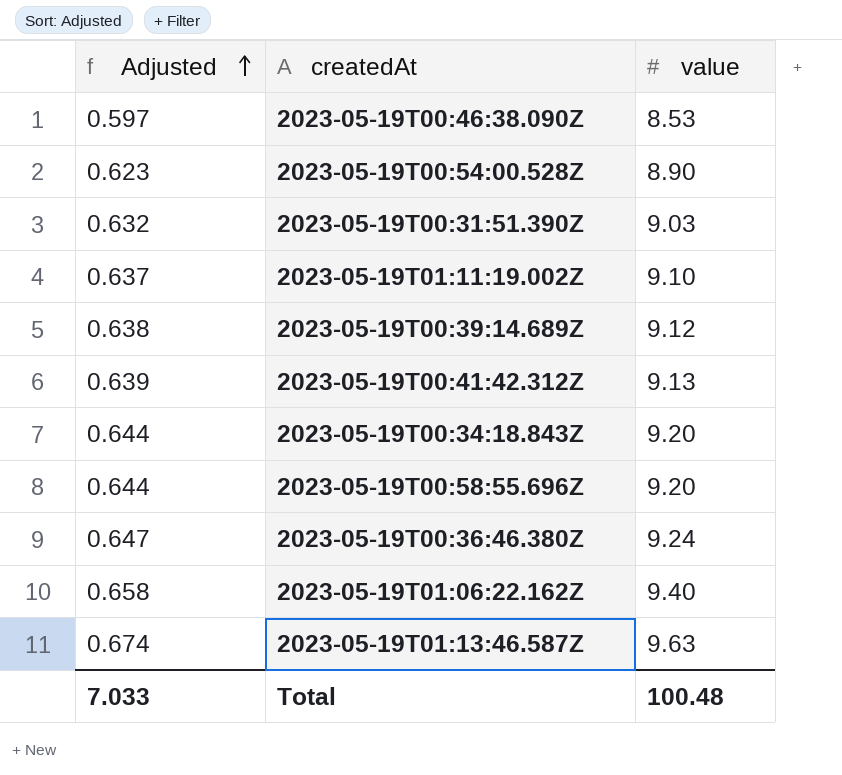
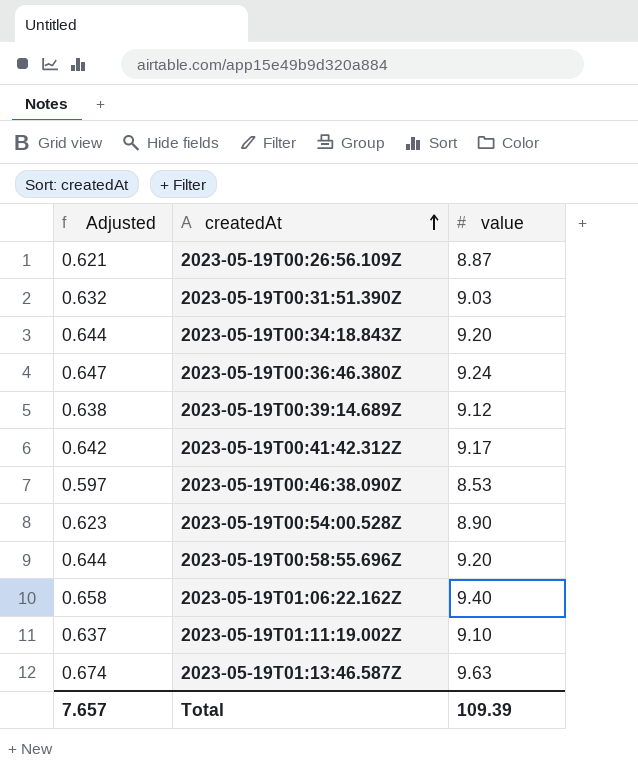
row order: Adjusted ascending -> createdAt ascending
row 2023-05-19T00:26:56.109Z: none -> 0.621 | 8.87
2023-05-19T00:41:42.312Z | Adjusted: 0.639 -> 0.642
2023-05-19T00:41:42.312Z | value: 9.13 -> 9.17
Total | Adjusted: 7.033 -> 7.657
Total | value: 100.48 -> 109.39

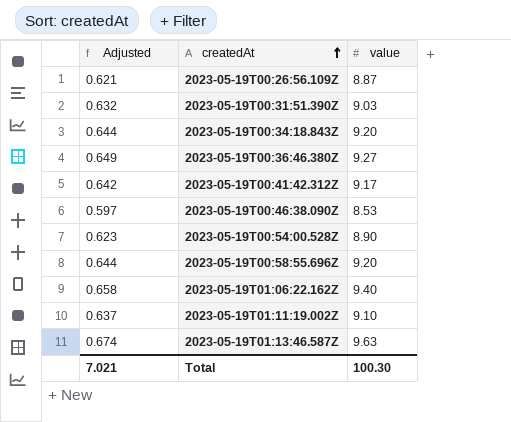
row 2023-05-19T00:39:14.689Z: 0.638 | 9.12 -> none
2023-05-19T00:36:46.380Z | Adjusted: 0.647 -> 0.649
2023-05-19T00:36:46.380Z | value: 9.24 -> 9.27
Total | Adjusted: 7.657 -> 7.021
Total | value: 109.39 -> 100.30

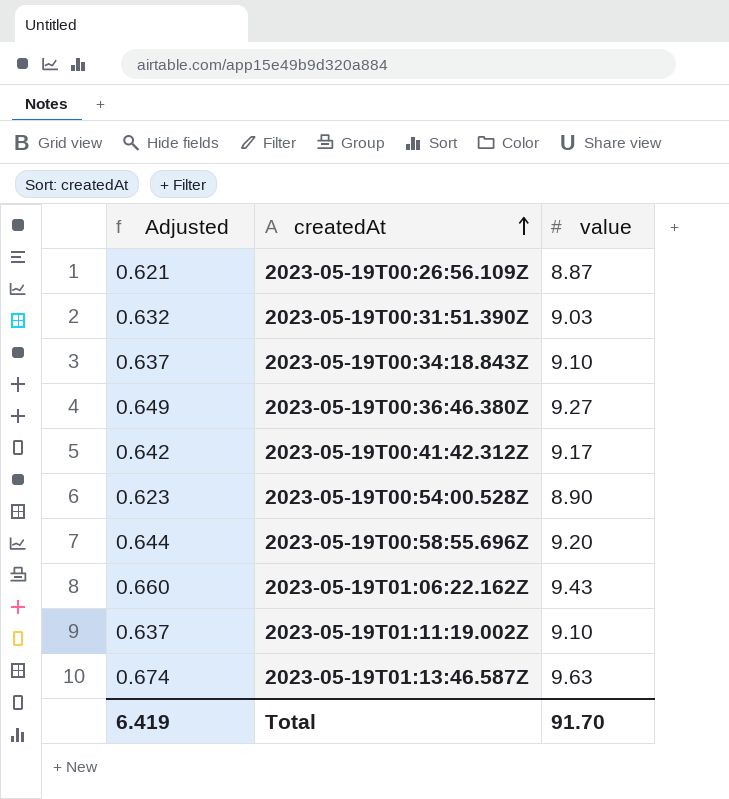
row 2023-05-19T00:46:38.090Z: 0.597 | 8.53 -> none
2023-05-19T00:34:18.843Z | Adjusted: 0.644 -> 0.637
2023-05-19T00:34:18.843Z | value: 9.20 -> 9.10
2023-05-19T01:06:22.162Z | Adjusted: 0.658 -> 0.660
2023-05-19T01:06:22.162Z | value: 9.40 -> 9.43
Total | Adjusted: 7.021 -> 6.419
Total | value: 100.30 -> 91.70

